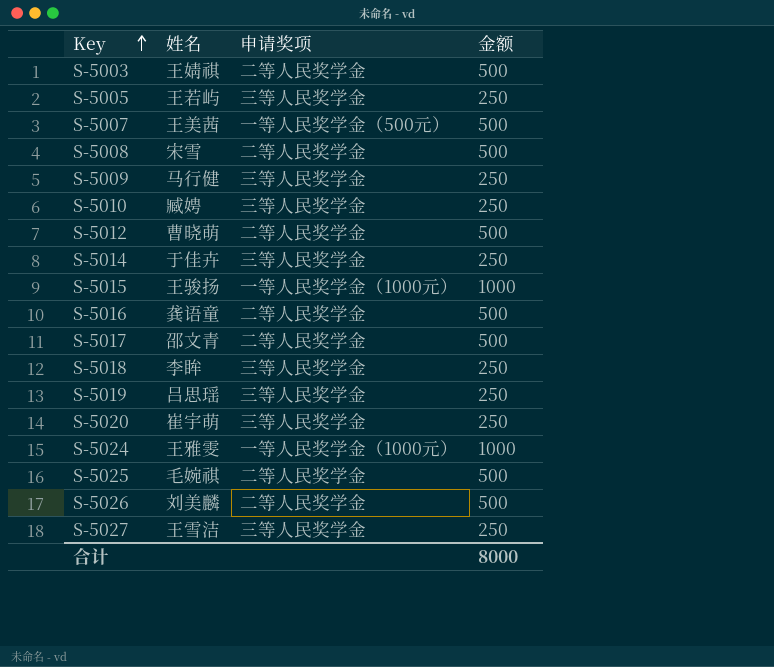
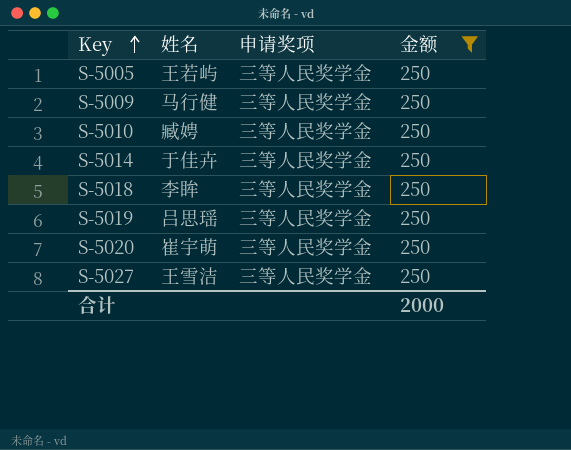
filter: none -> 金额 = 250
合计 | 金额: 8000 -> 2000

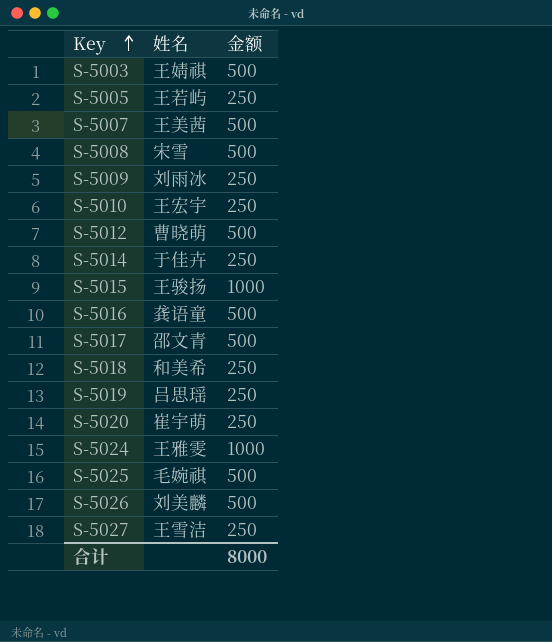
filter: 金额 = 250 -> none
column 申请奖项 | position: 3 -> none
S-5009 | 姓名: 马行健 -> 刘雨冰
S-5010 | 姓名: 臧娉 -> 王宏宇
S-5018 | 姓名: 李眸 -> 和美希
合计 | 金额: 2000 -> 8000

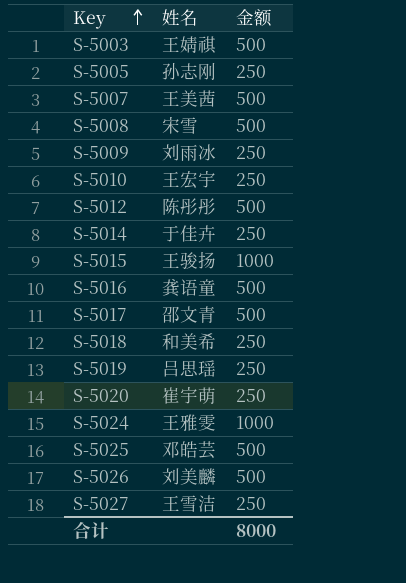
S-5005 | 姓名: 王若屿 -> 孙志刚
S-5012 | 姓名: 曹晓萌 -> 陈彤彤
S-5025 | 姓名: 毛婉祺 -> 邓皓芸

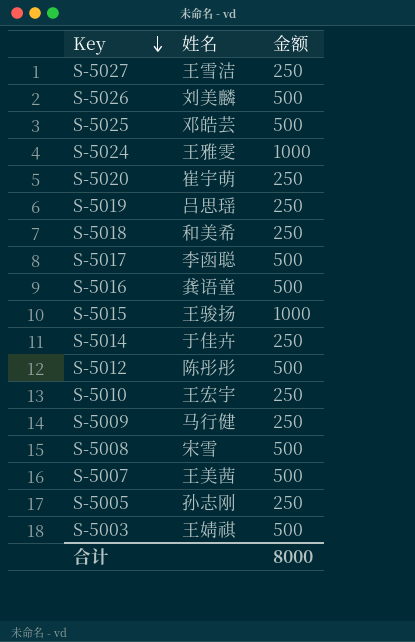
row order: Key ascending -> Key descending
S-5017 | 姓名: 邵文青 -> 李函聪
S-5009 | 姓名: 刘雨冰 -> 马行健

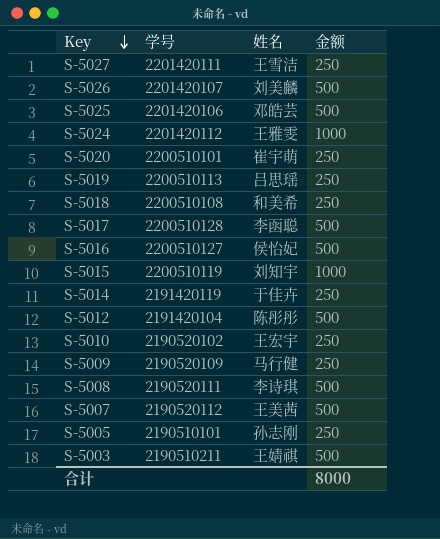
column 学号 | position: none -> 2
S-5016 | 姓名: 龚语童 -> 侯怡妃
S-5015 | 姓名: 王骏扬 -> 刘知宇
S-5008 | 姓名: 宋雪 -> 李诗琪

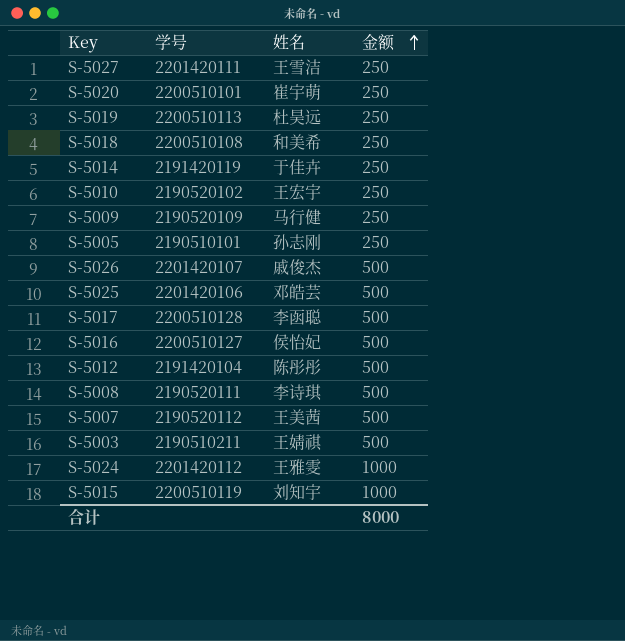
row order: Key descending -> 金额 ascending
S-5019 | 姓名: 吕思瑶 -> 杜昊远
S-5026 | 姓名: 刘美麟 -> 戚俊杰

